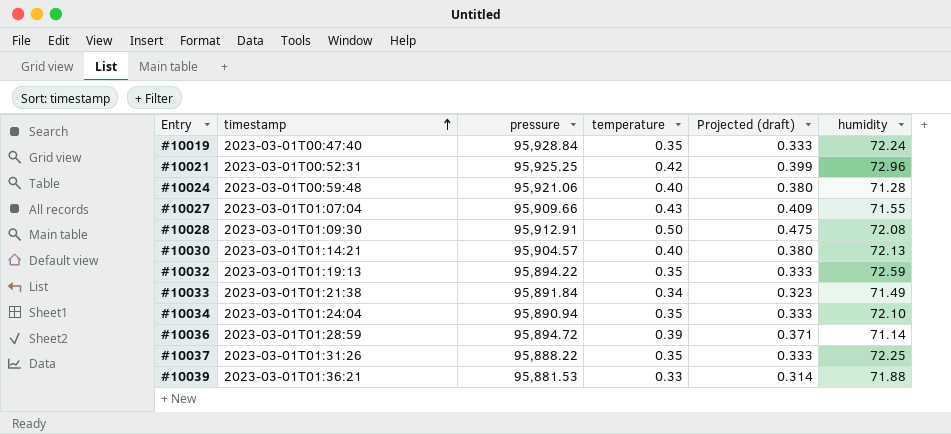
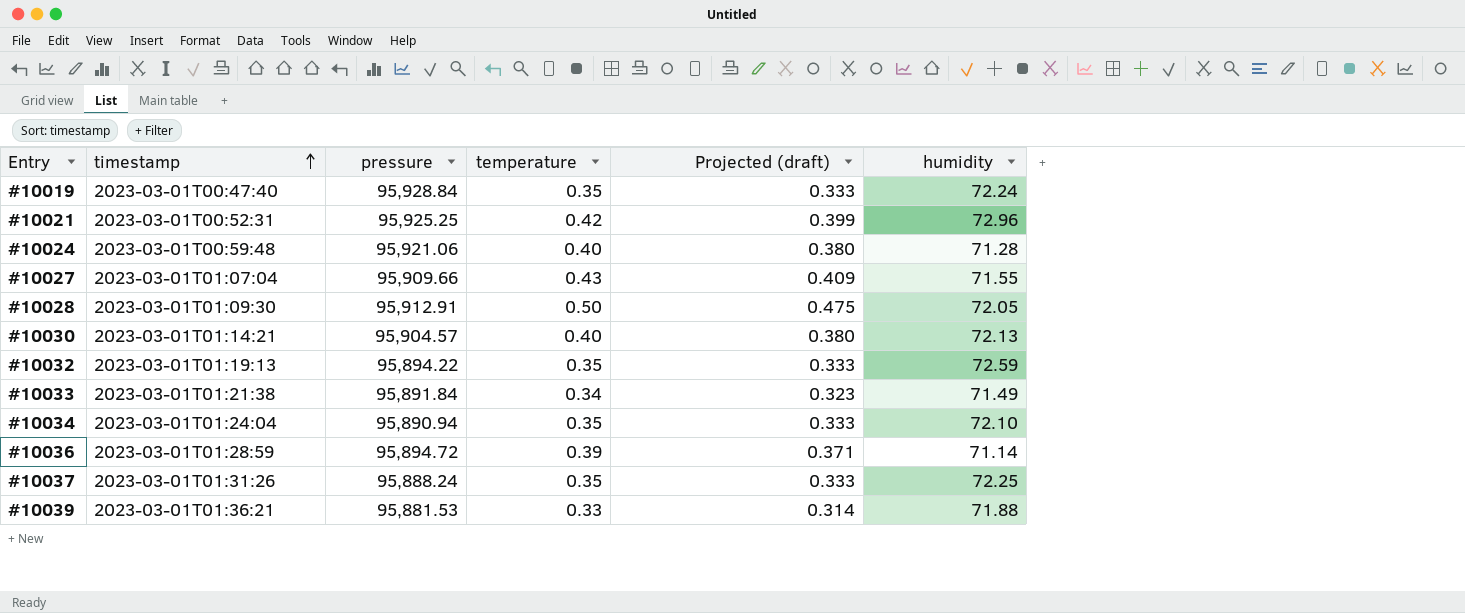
#10028 | humidity: 72.08 -> 72.05
#10037 | pressure: 95,888.22 -> 95,888.24

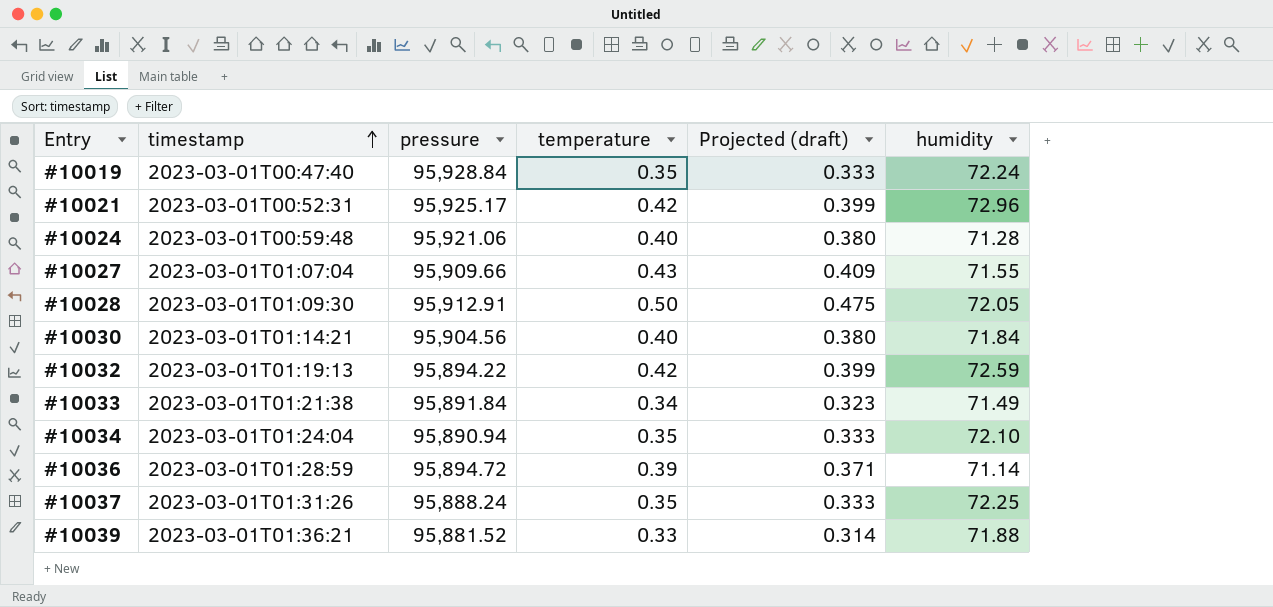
#10021 | pressure: 95,925.25 -> 95,925.17
#10030 | pressure: 95,904.57 -> 95,904.56
#10030 | humidity: 72.13 -> 71.84
#10032 | temperature: 0.35 -> 0.42
#10032 | Projected (draft): 0.333 -> 0.399
#10039 | pressure: 95,881.53 -> 95,881.52

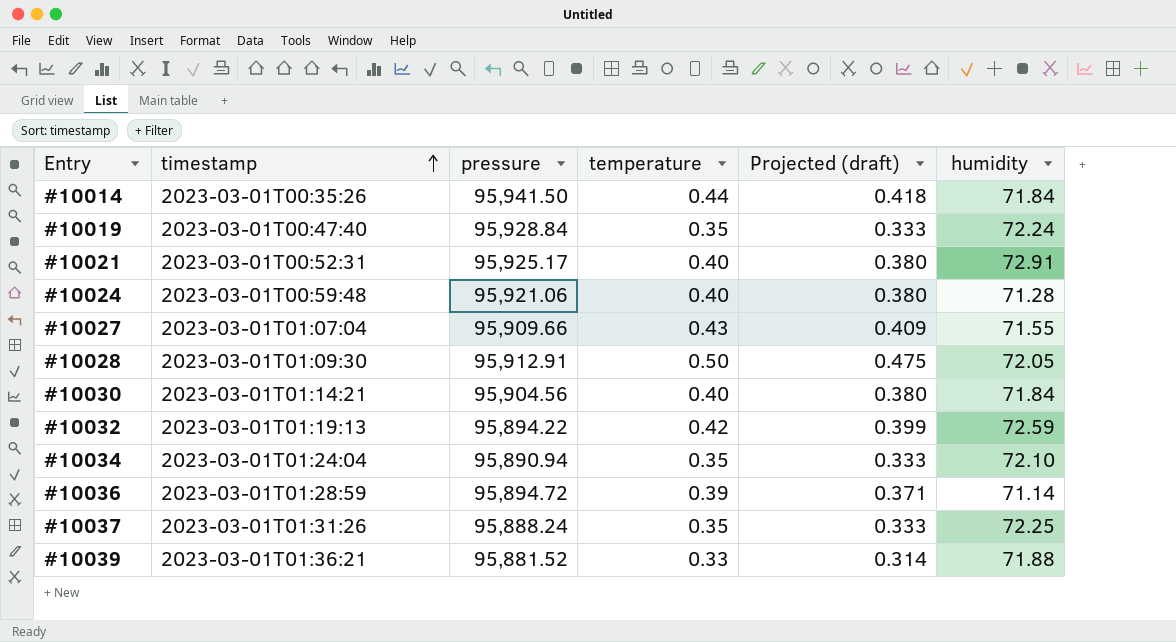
row #10033: 2023-03-01T01:21:38 | 95,891.84 | 0.34 | 0.323 | 71.49 -> none
row #10014: none -> 2023-03-01T00:35:26 | 95,941.50 | 0.44 | 0.418 | 71.84
#10021 | temperature: 0.42 -> 0.40
#10021 | Projected (draft): 0.399 -> 0.380
#10021 | humidity: 72.96 -> 72.91

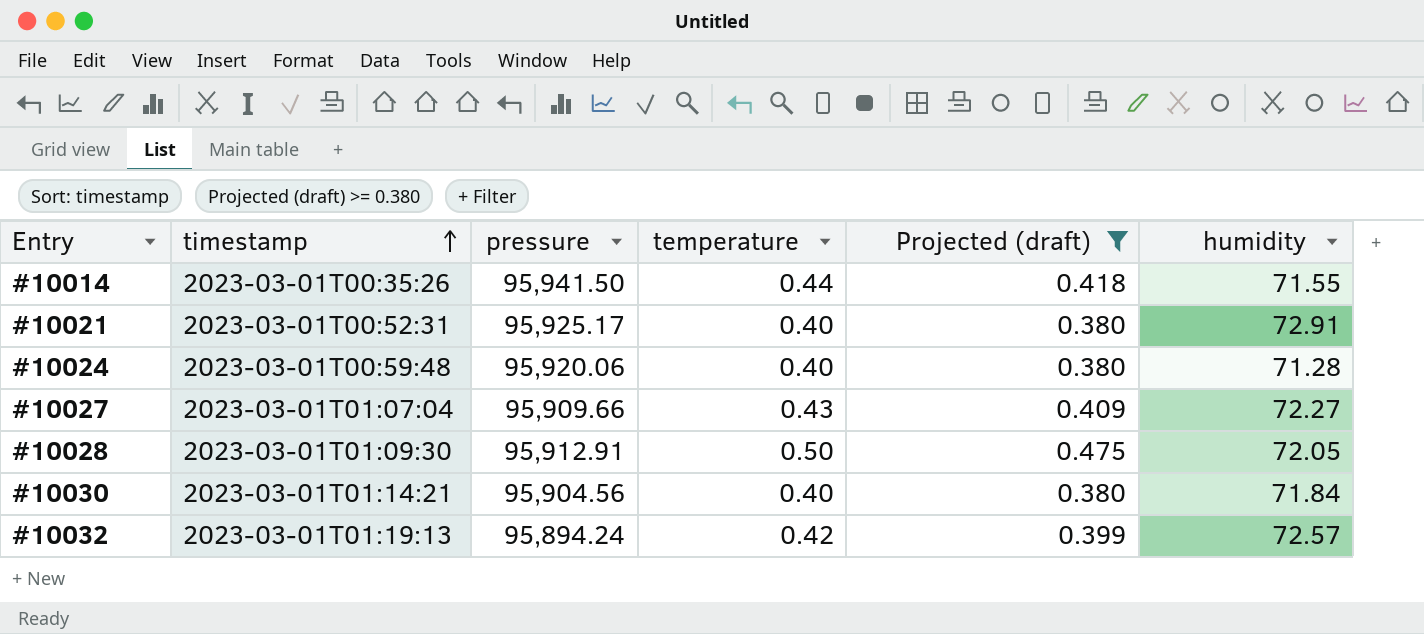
filter: none -> Projected (draft) >= 0.380
#10014 | humidity: 71.84 -> 71.55
#10024 | pressure: 95,921.06 -> 95,920.06
#10027 | humidity: 71.55 -> 72.27
#10032 | pressure: 95,894.22 -> 95,894.24
#10032 | humidity: 72.59 -> 72.57

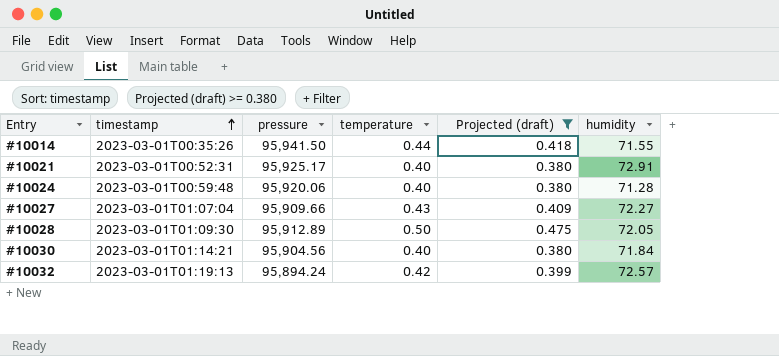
#10028 | pressure: 95,912.91 -> 95,912.89

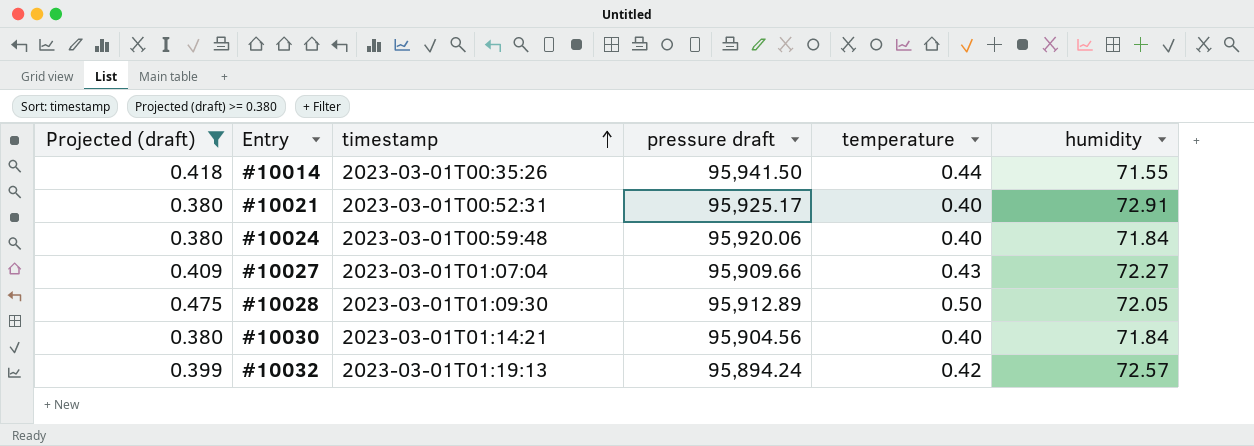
column Projected (draft) | position: 5 -> 1
column name: pressure -> pressure draft
#10024 | humidity: 71.28 -> 71.84

